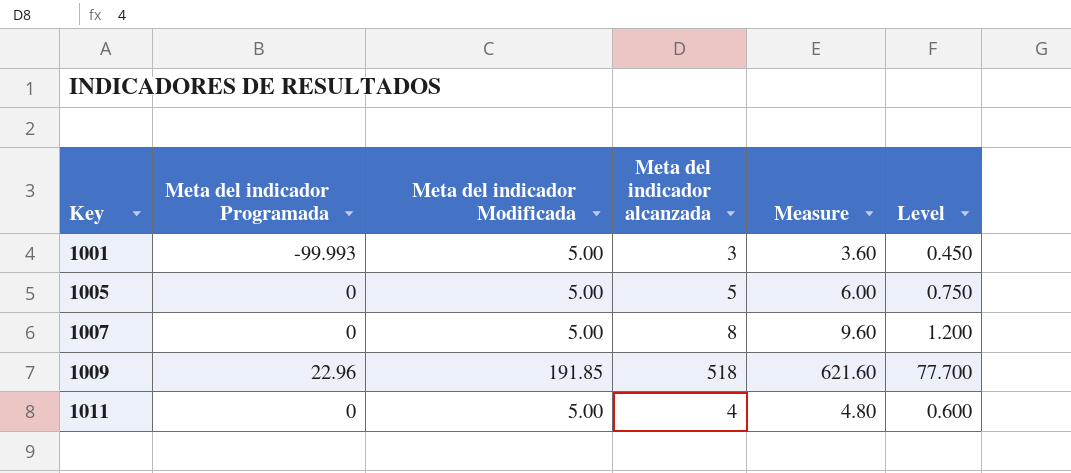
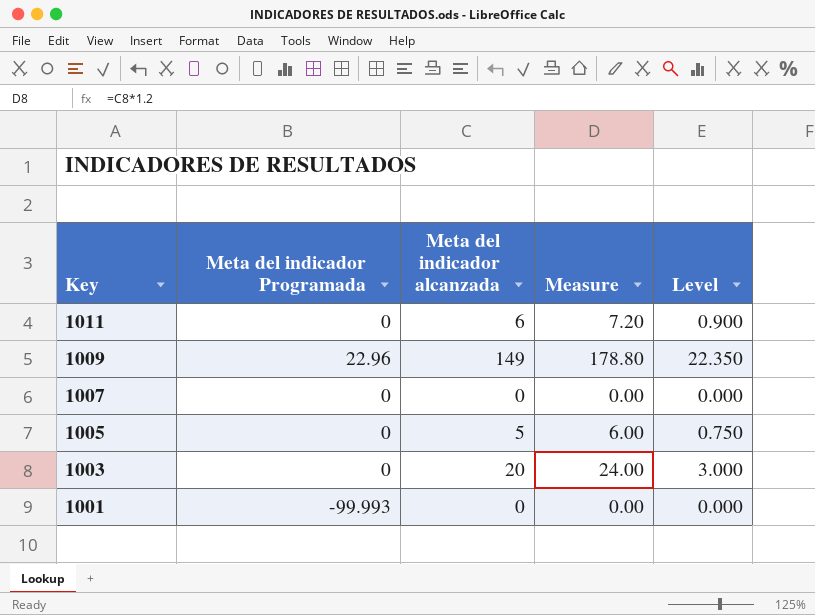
row order: Key ascending -> Key descending
column Meta del indicador Modificada | position: 3 -> none
1011 | Meta del indicador alcanzada: 4 -> 6
1011 | Measure: 4.80 -> 7.20
1011 | Level: 0.600 -> 0.900
1009 | Meta del indicador alcanzada: 518 -> 149
1009 | Measure: 621.60 -> 178.80
1009 | Level: 77.700 -> 22.350
1007 | Meta del indicador alcanzada: 8 -> 0
1007 | Measure: 9.60 -> 0.00
1007 | Level: 1.200 -> 0.000
row 1003: none -> 0 | 20 | 24.00 | 3.000
1001 | Meta del indicador alcanzada: 3 -> 0
1001 | Measure: 3.60 -> 0.00
1001 | Level: 0.450 -> 0.000

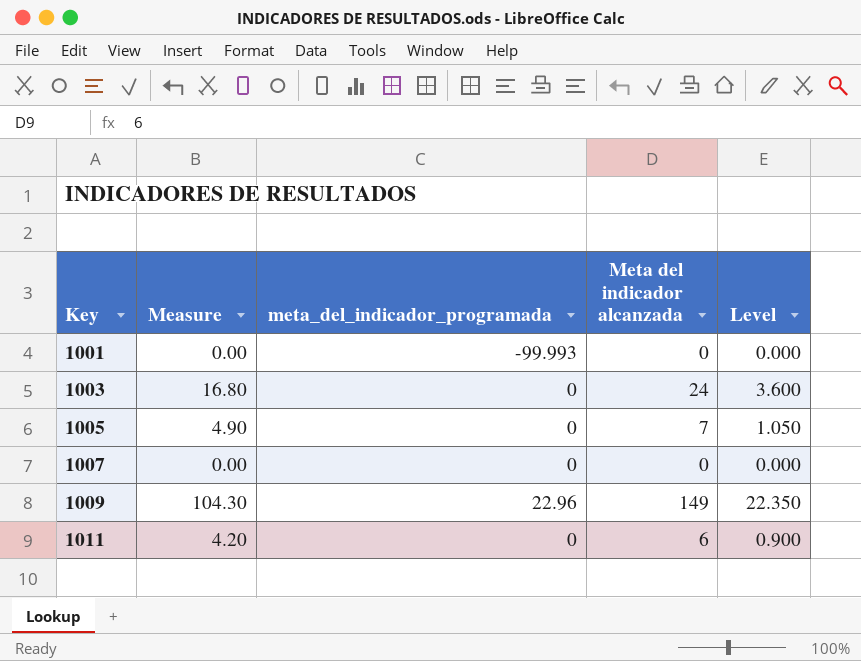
row order: Key descending -> Key ascending
column Measure | formula: [Meta del indicador alcanzada] * 1.2 -> [Meta del indicador alcanzada] * 0.7
column Measure | position: 4 -> 2
column name: Meta del indicador Programada -> meta_del_indicador_programada
1003 | Meta del indicador alcanzada: 20 -> 24
1003 | Level: 3.000 -> 3.600
1005 | Meta del indicador alcanzada: 5 -> 7
1005 | Level: 0.750 -> 1.050

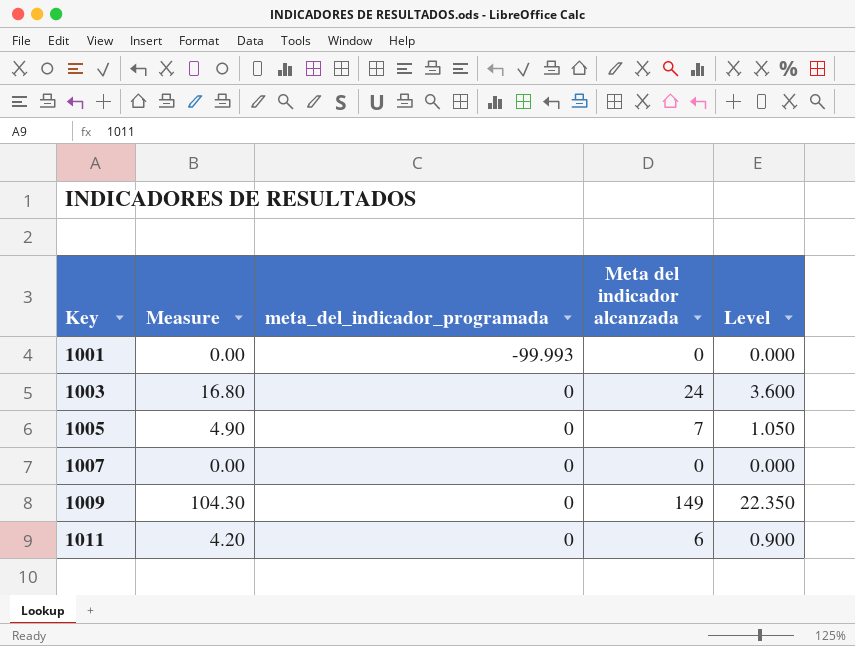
1009 | meta_del_indicador_programada: 22.96 -> 0

